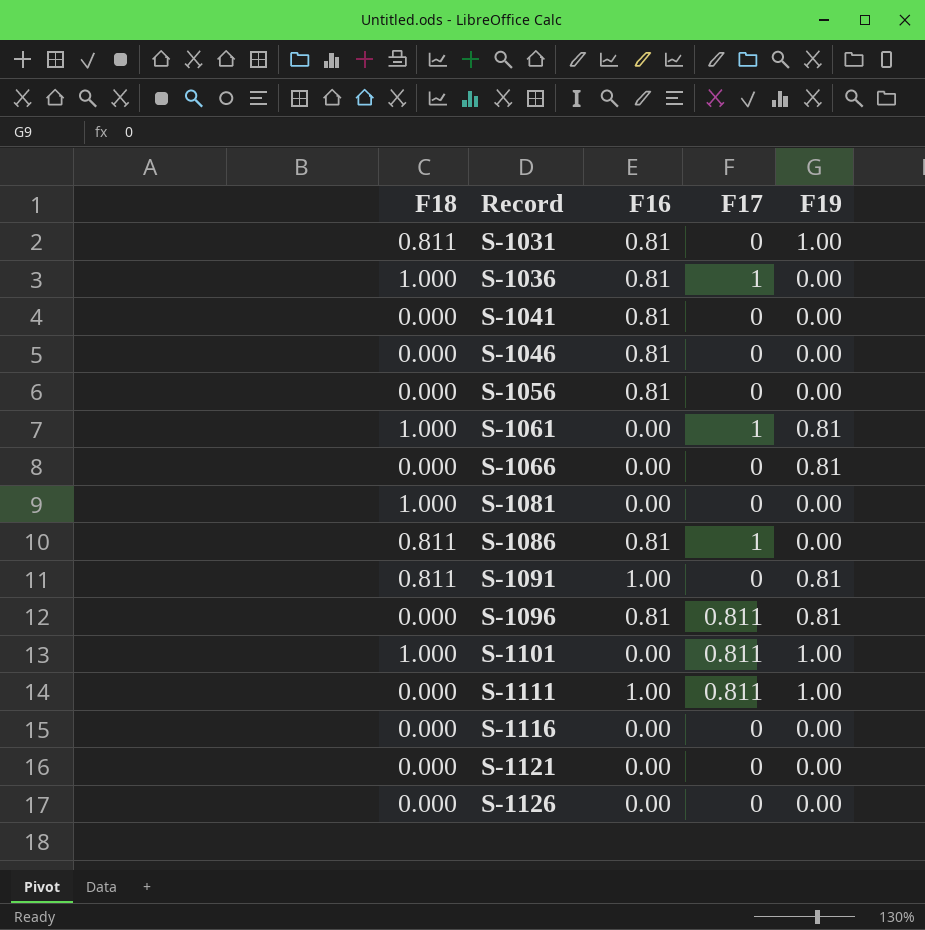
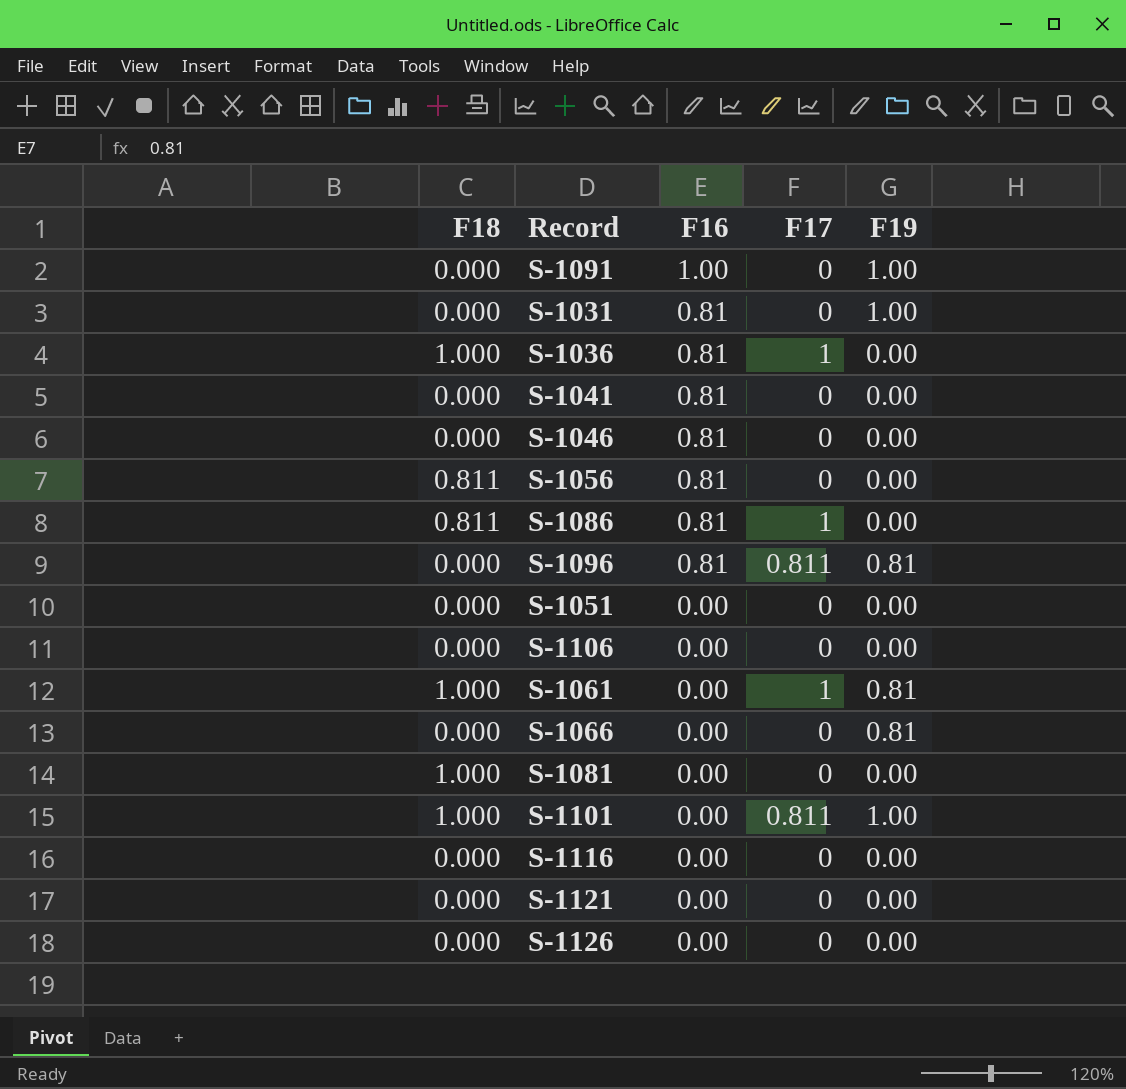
row order: Record ascending -> F16 descending
row S-1111: 0.000 | 1.00 | 0.811 | 1.00 -> none
S-1091 | F18: 0.811 -> 0.000
S-1091 | F19: 0.81 -> 1.00
S-1031 | F18: 0.811 -> 0.000
S-1056 | F18: 0.000 -> 0.811
row S-1051: none -> 0.000 | 0.00 | 0 | 0.00
row S-1106: none -> 0.000 | 0.00 | 0 | 0.00

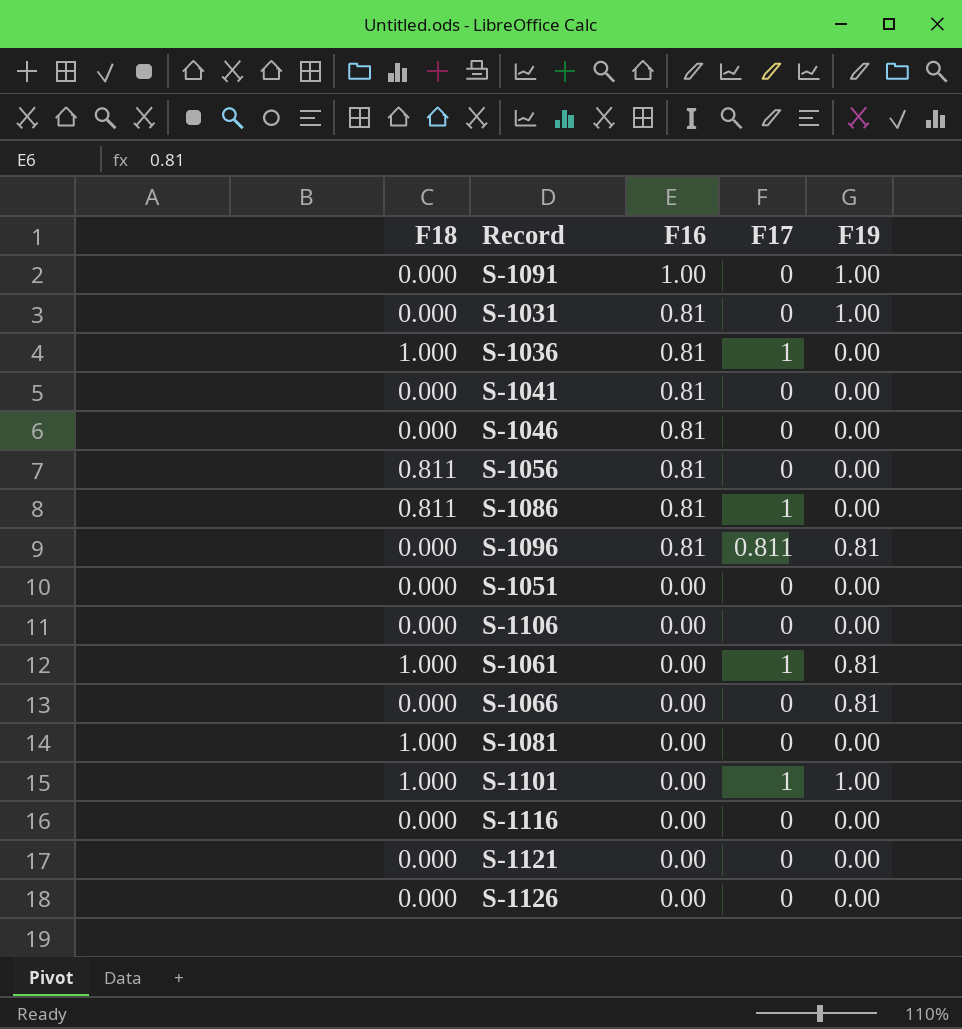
S-1101 | F17: 0.811 -> 1

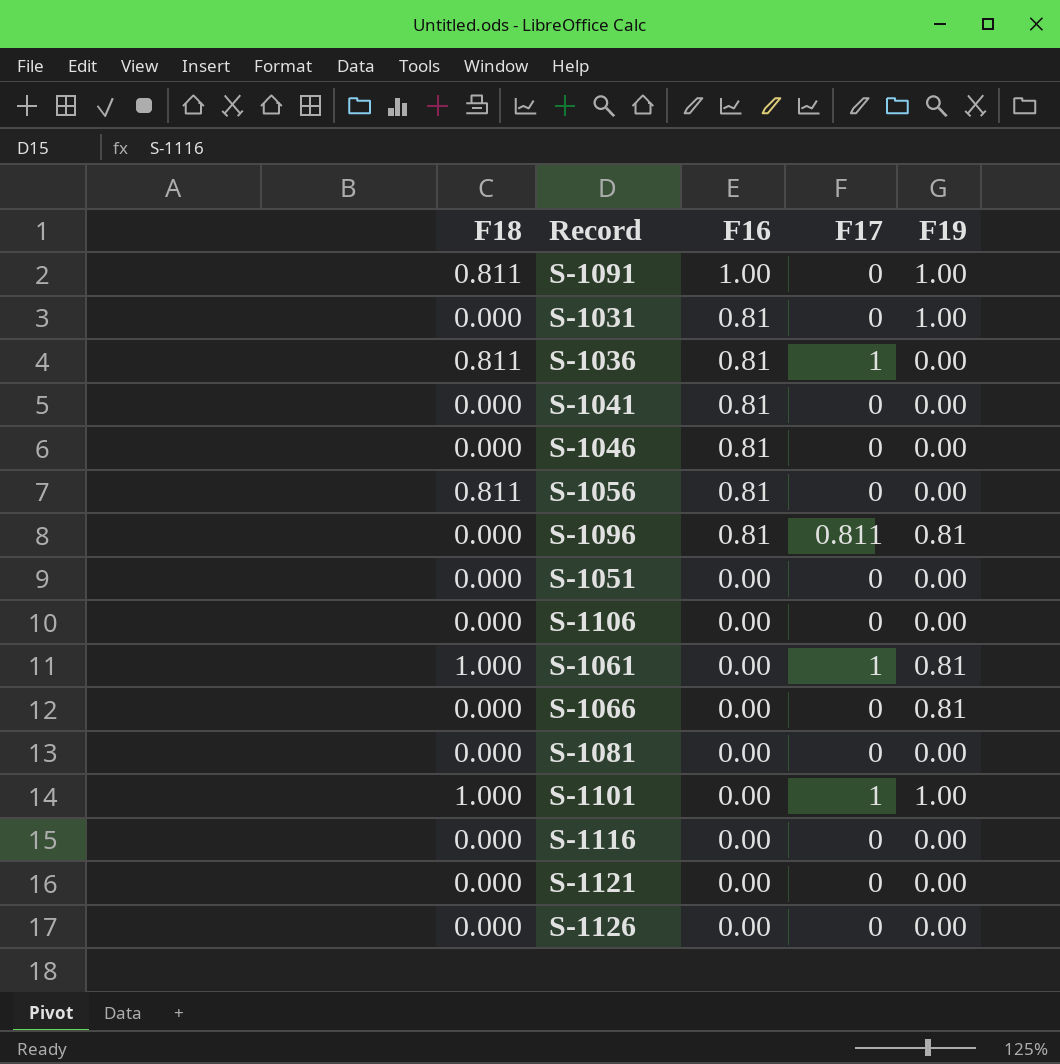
row S-1086: 0.811 | 0.81 | 1 | 0.00 -> none
S-1091 | F18: 0.000 -> 0.811
S-1036 | F18: 1.000 -> 0.811
S-1081 | F18: 1.000 -> 0.000

